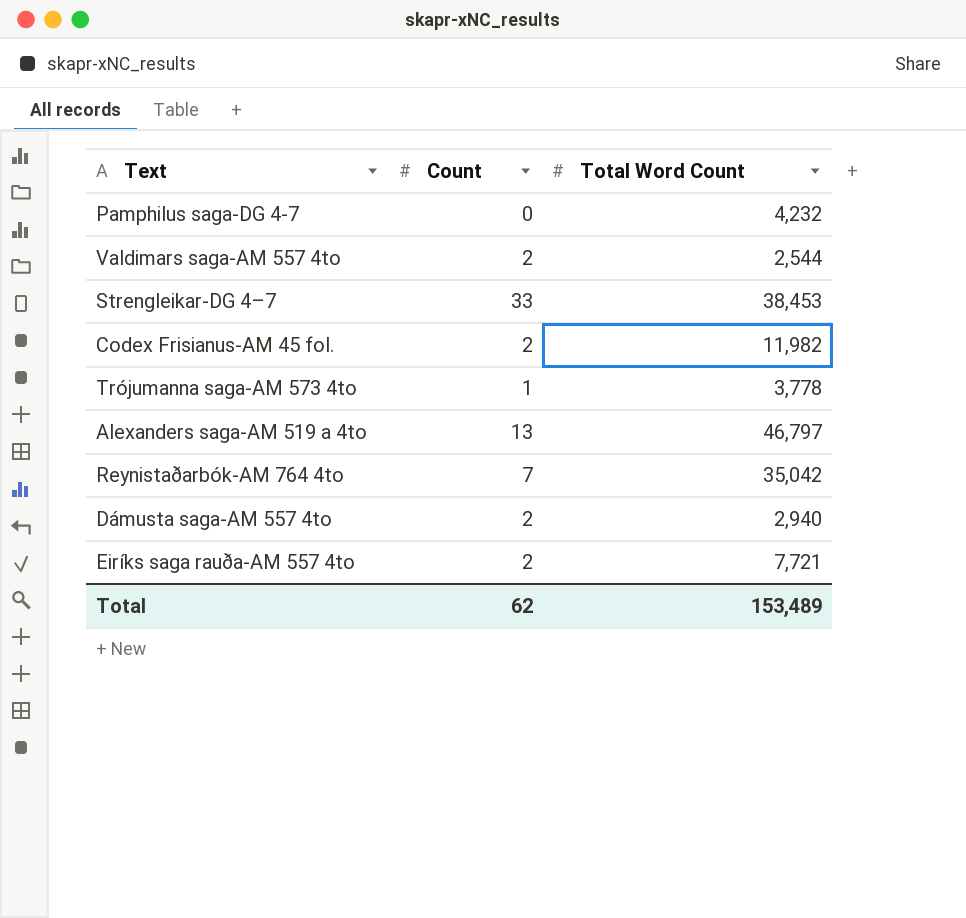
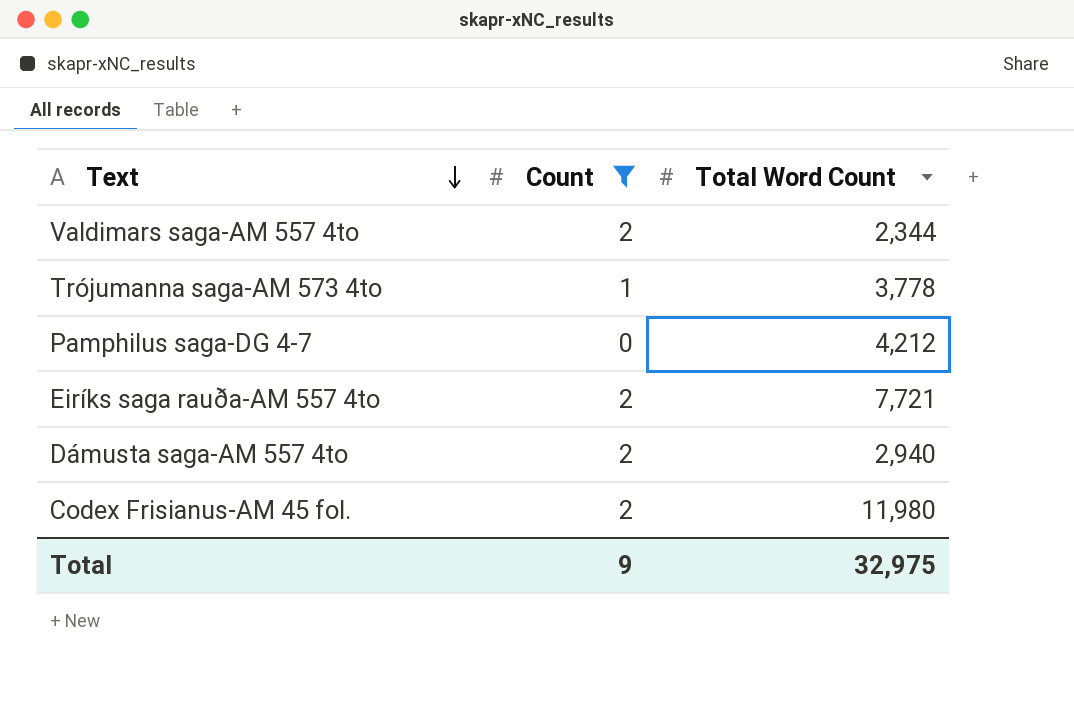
filter: none -> Count <= 2
row order: none -> Text descending
Valdimars saga-AM 557 4to | Total Word Count: 2,544 -> 2,344
Pamphilus saga-DG 4-7 | Total Word Count: 4,232 -> 4,212
Codex Frisianus-AM 45 fol. | Total Word Count: 11,982 -> 11,980
Total | Count: 62 -> 9
Total | Total Word Count: 153,489 -> 32,975

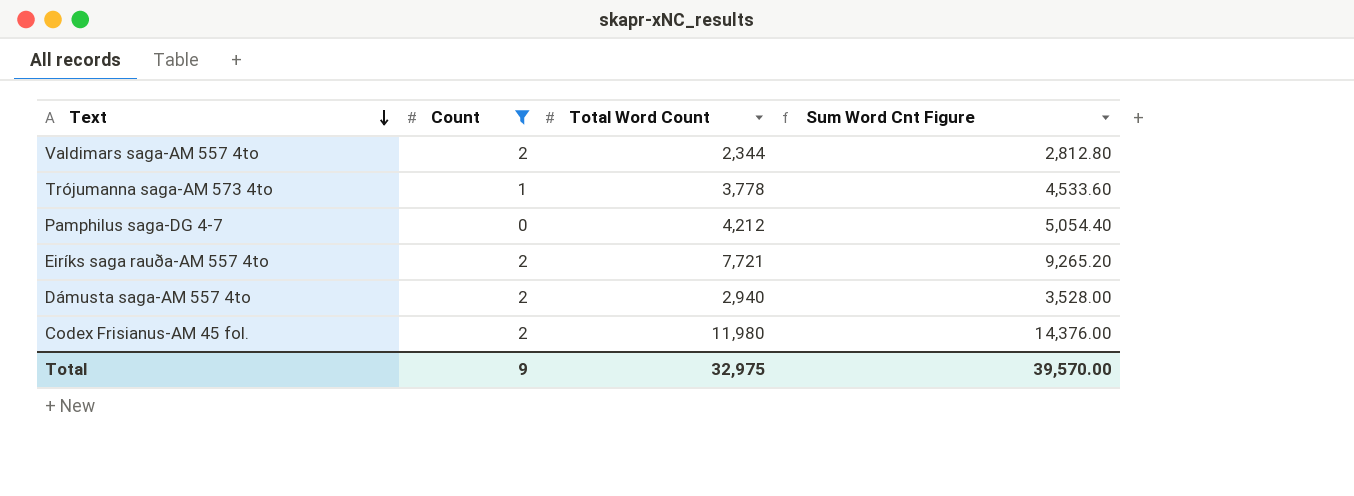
column Sum Word Cnt Figure | formula: none -> [Total Word Count] * 1.2

